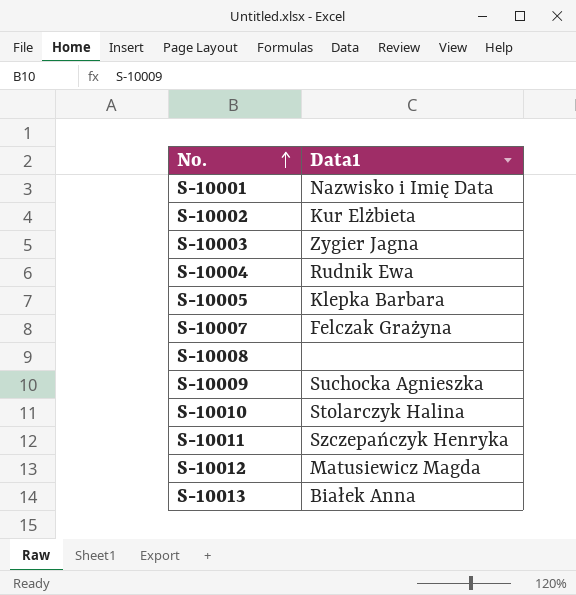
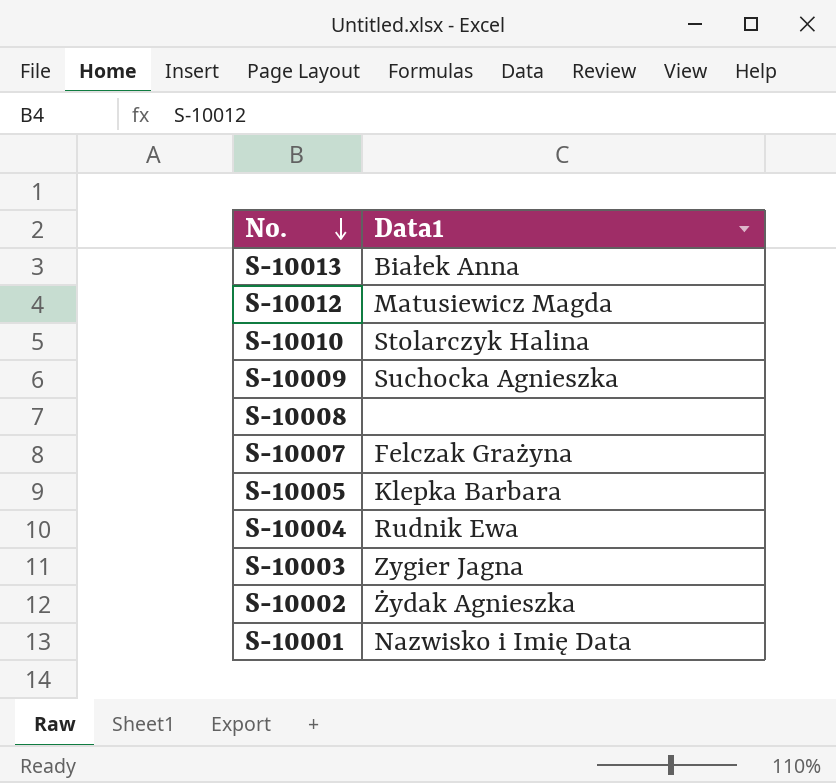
row order: No. ascending -> No. descending
row S-10011: Szczepańczyk Henryka -> none
S-10002 | Data1: Kur Elżbieta -> Żydak Agnieszka

